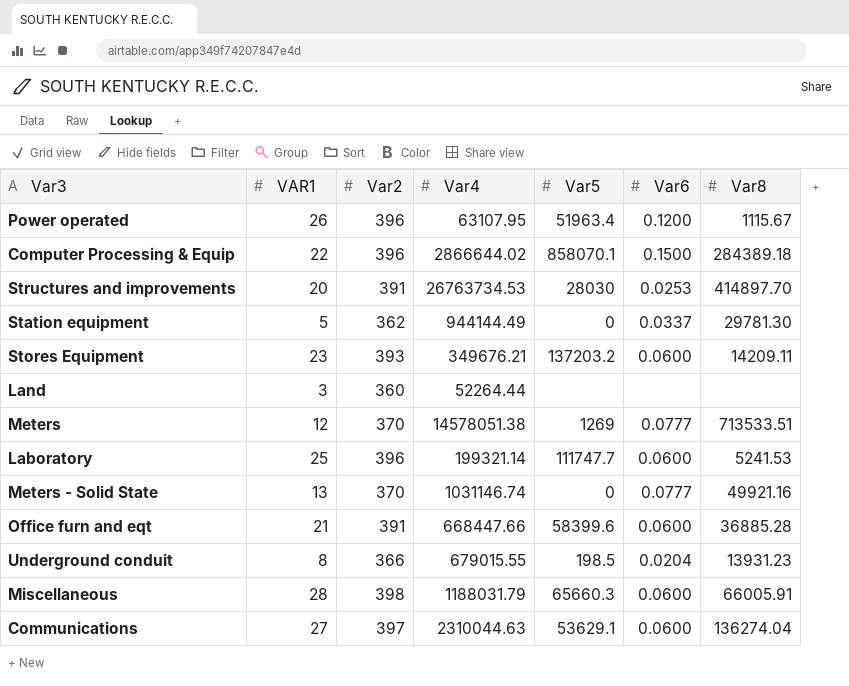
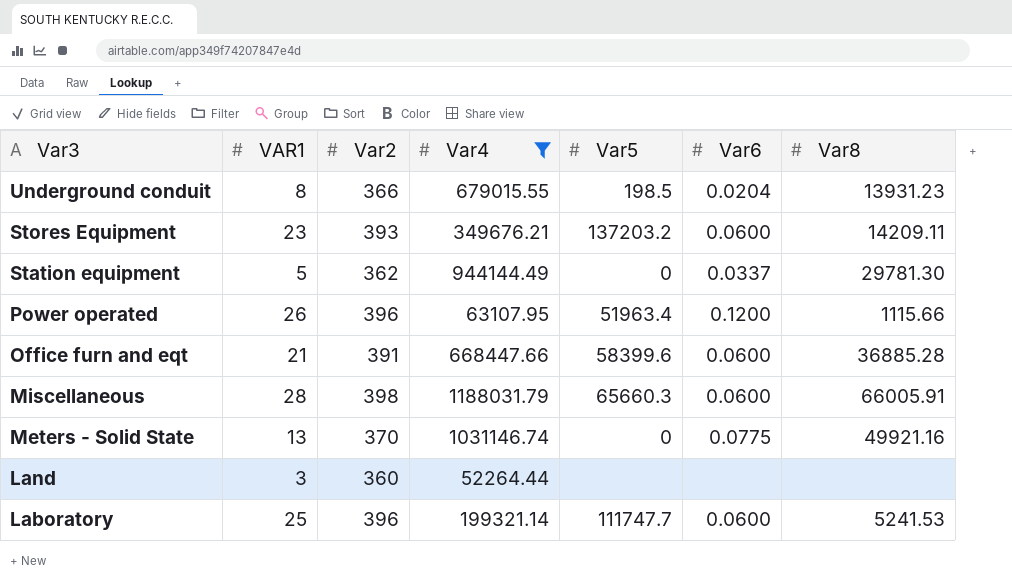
filter: none -> Var4 <= 1188031.79
row order: none -> Var3 descending
Power operated | Var8: 1115.67 -> 1115.66
Meters - Solid State | Var6: 0.0777 -> 0.0775

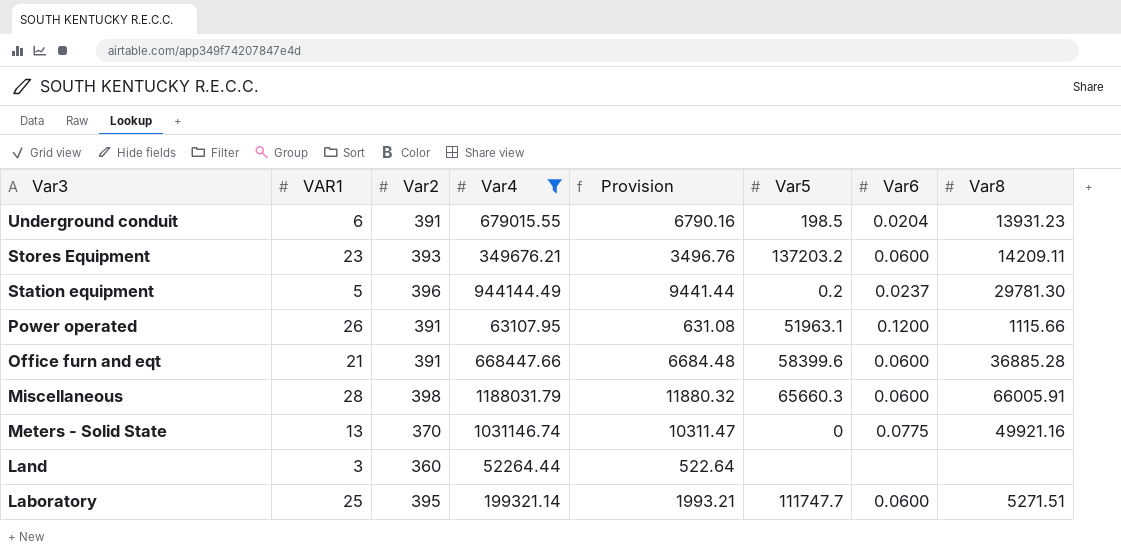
column Provision | formula: none -> [Var4] * 0.01
Underground conduit | VAR1: 8 -> 6
Underground conduit | Var2: 366 -> 391
Station equipment | Var2: 362 -> 396
Station equipment | Var5: 0 -> 0.2
Station equipment | Var6: 0.0337 -> 0.0237
Power operated | Var2: 396 -> 391
Power operated | Var5: 51963.4 -> 51963.1
Laboratory | Var2: 396 -> 395
Laboratory | Var8: 5241.53 -> 5271.51

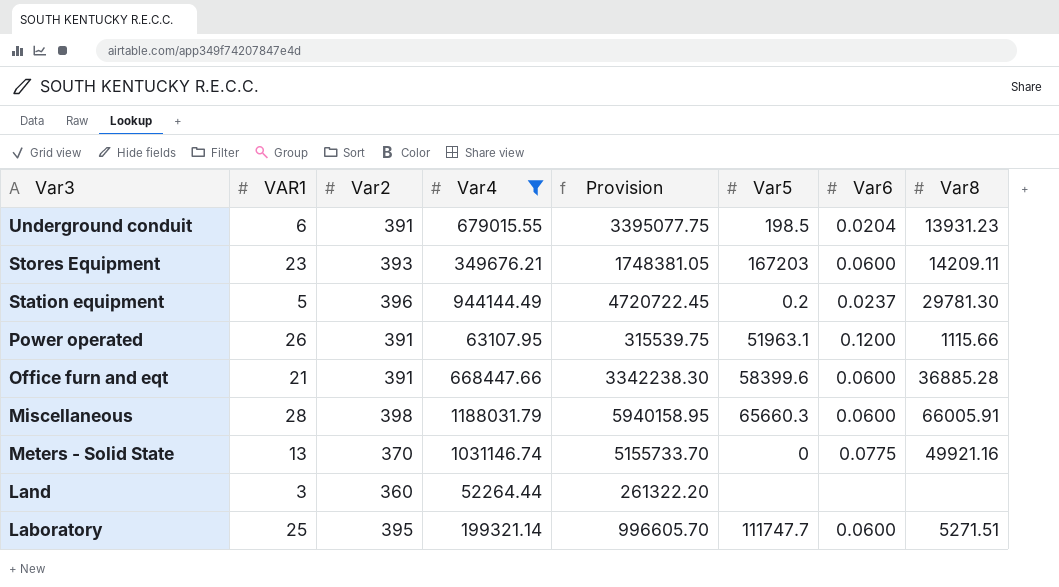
column Provision | formula: [Var4] * 0.01 -> [Var4] * 5
Stores Equipment | Var5: 137203.2 -> 167203

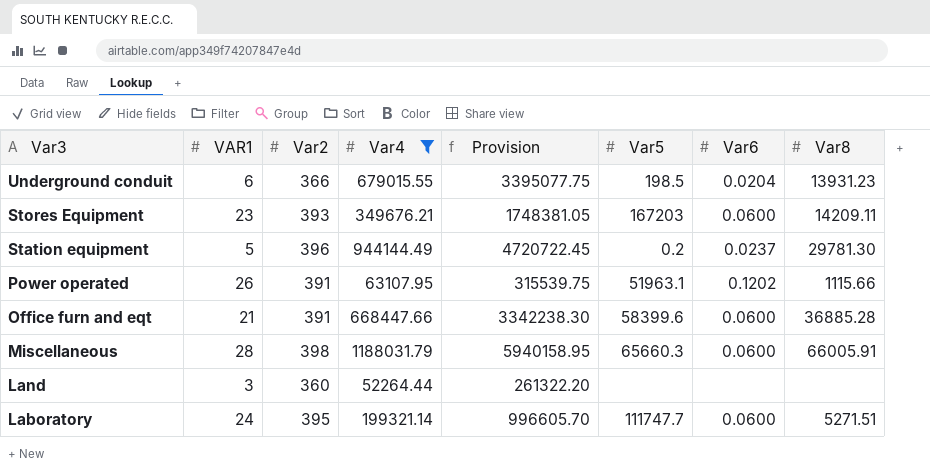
row Meters - Solid State: 13 | 370 | 1031146.74 | 5155733.70 | 0 | 0.0775 | 49921.16 -> none
Underground conduit | Var2: 391 -> 366
Power operated | Var6: 0.1200 -> 0.1202
Laboratory | VAR1: 25 -> 24

